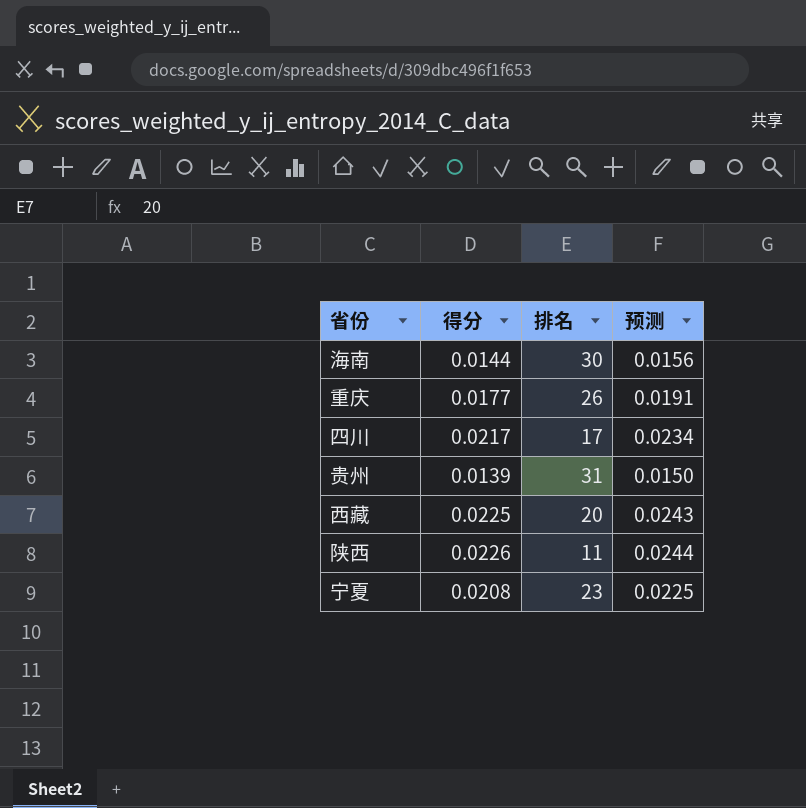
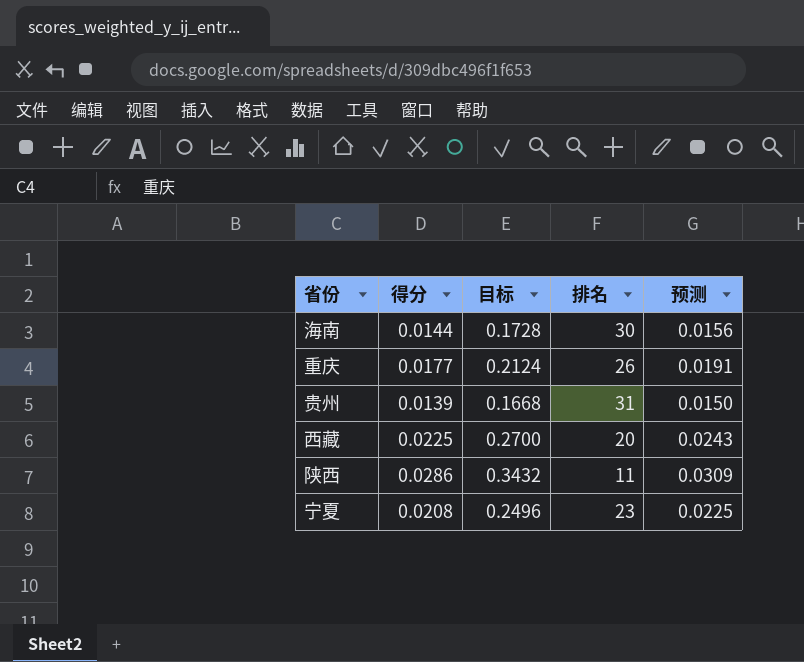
column 目标 | formula: none -> [得分] * 12
row 四川: 0.0217 | 17 | 0.0234 -> none
陕西 | 得分: 0.0226 -> 0.0286
陕西 | 预测: 0.0244 -> 0.0309

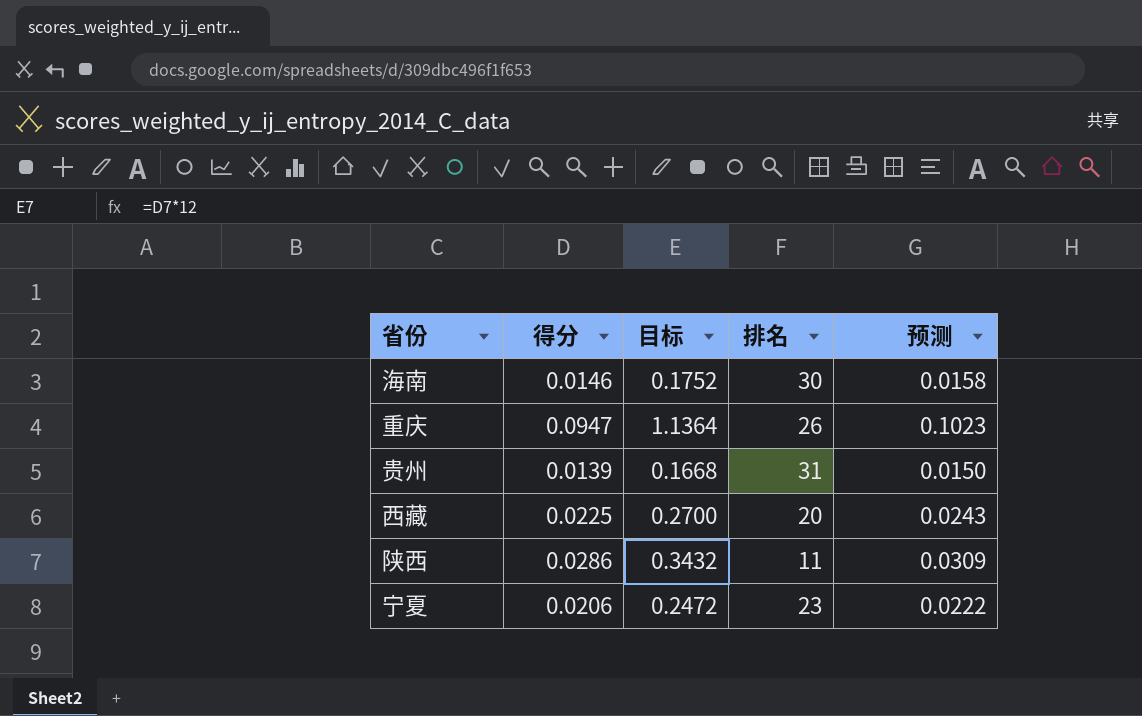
海南 | 得分: 0.0144 -> 0.0146
海南 | 目标: 0.1728 -> 0.1752
海南 | 预测: 0.0156 -> 0.0158
重庆 | 得分: 0.0177 -> 0.0947
重庆 | 目标: 0.2124 -> 1.1364
重庆 | 预测: 0.0191 -> 0.1023
宁夏 | 得分: 0.0208 -> 0.0206
宁夏 | 目标: 0.2496 -> 0.2472
宁夏 | 预测: 0.0225 -> 0.0222

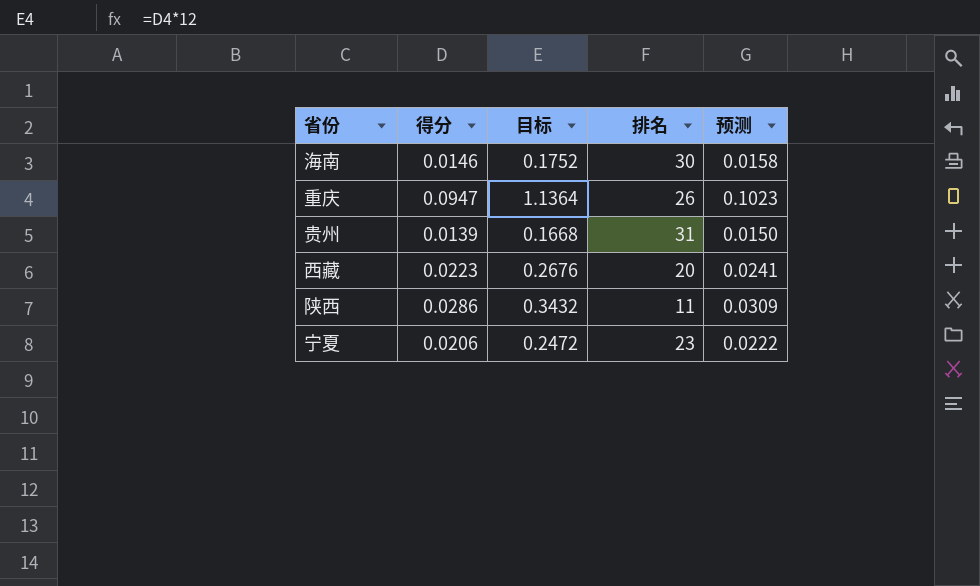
西藏 | 得分: 0.0225 -> 0.0223
西藏 | 目标: 0.2700 -> 0.2676
西藏 | 预测: 0.0243 -> 0.0241

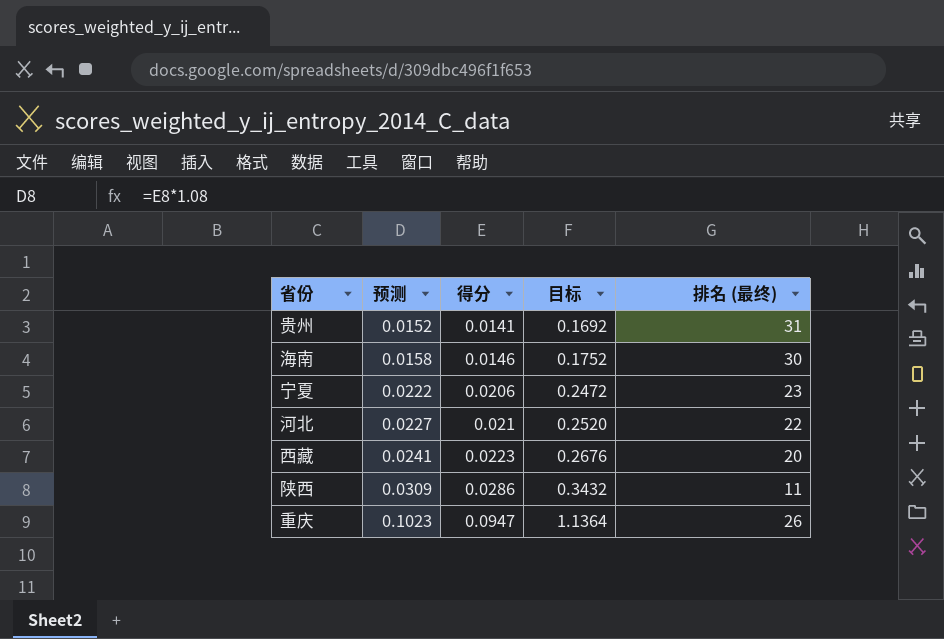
row order: none -> 预测 ascending
column 预测 | position: 5 -> 2
column name: 排名 -> 排名 (最终)
贵州 | 预测: 0.0150 -> 0.0152
贵州 | 得分: 0.0139 -> 0.0141
贵州 | 目标: 0.1668 -> 0.1692
row 河北: none -> 0.0227 | 0.021 | 0.2520 | 22

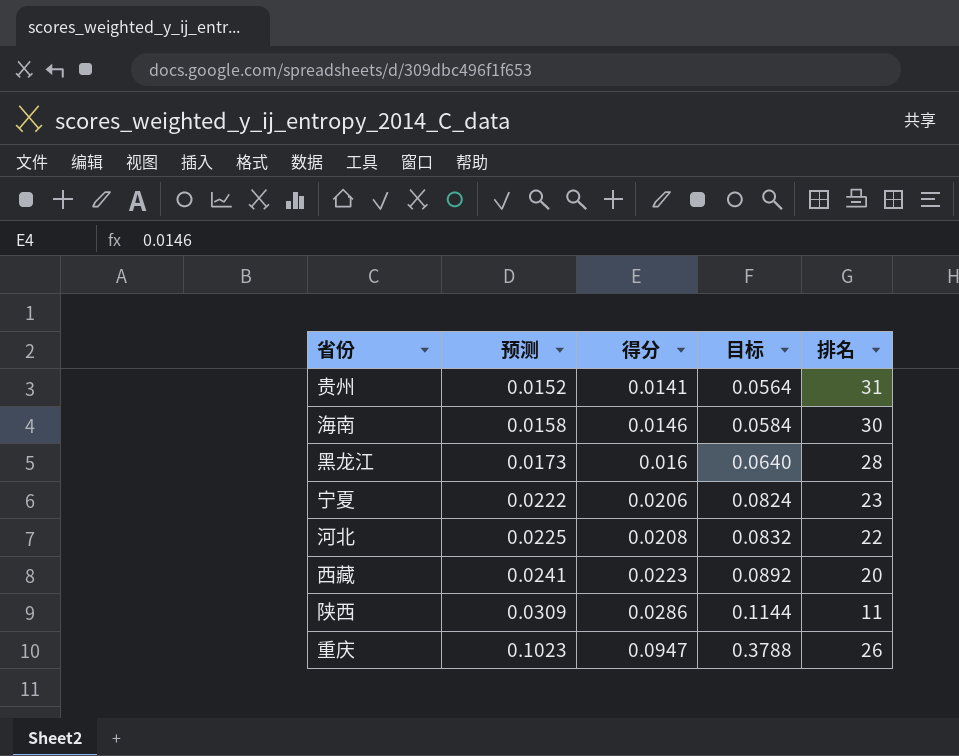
column 目标 | formula: [得分] * 12 -> [得分] * 4
column name: 排名 (最终) -> 排名
row 黑龙江: none -> 0.0173 | 0.016 | 0.0640 | 28
河北 | 预测: 0.0227 -> 0.0225
河北 | 得分: 0.021 -> 0.0208

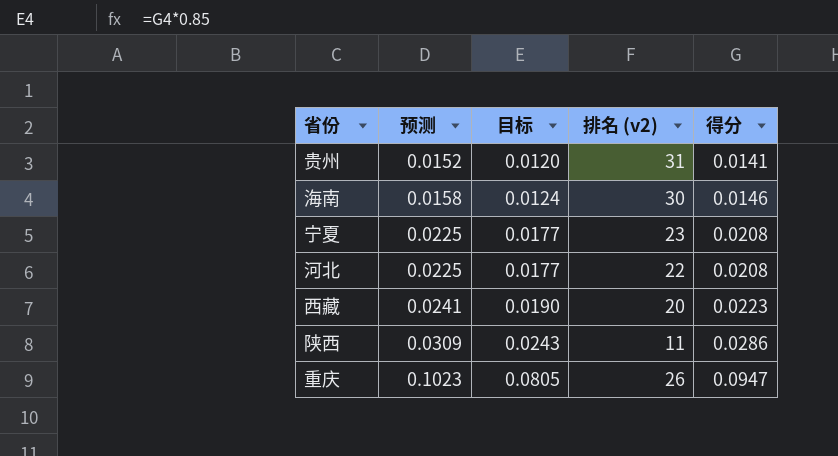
column 目标 | formula: [得分] * 4 -> [得分] * 0.85
column name: 排名 -> 排名 (v2)
column 得分 | position: 3 -> 5
row 黑龙江: 0.0173 | 0.016 | 0.0640 | 28 -> none
宁夏 | 预测: 0.0222 -> 0.0225
宁夏 | 得分: 0.0206 -> 0.0208

